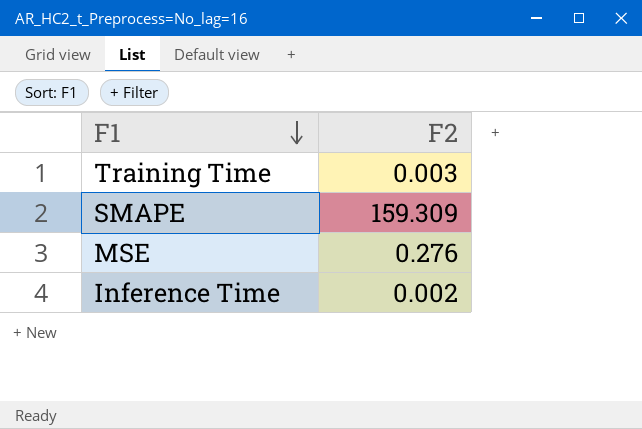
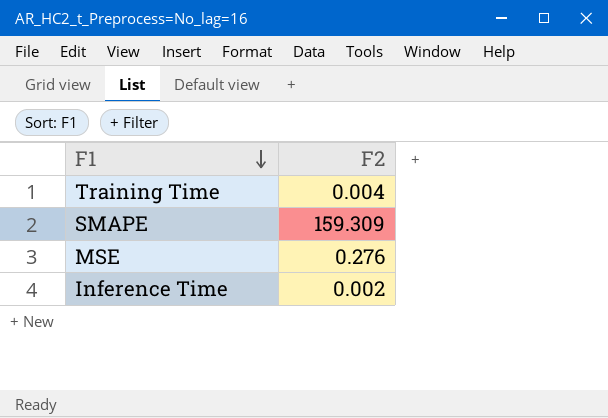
Training Time | F2: 0.003 -> 0.004

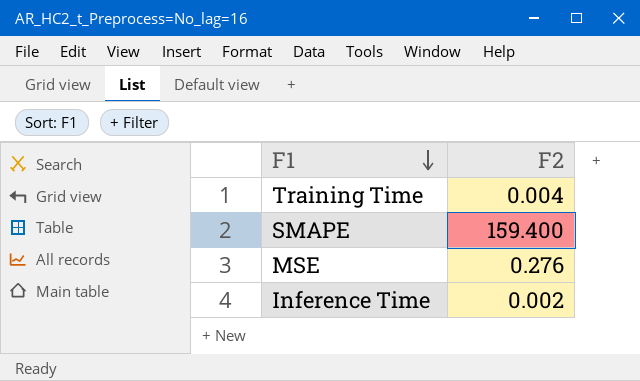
SMAPE | F2: 159.309 -> 159.400

